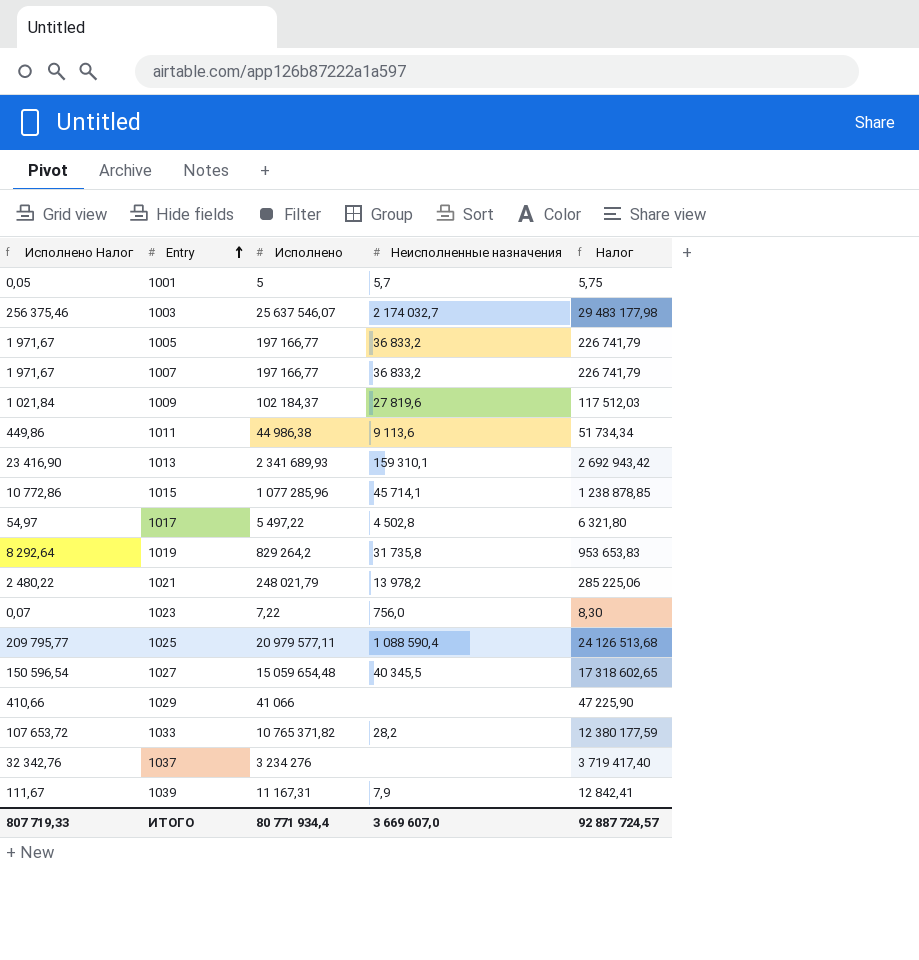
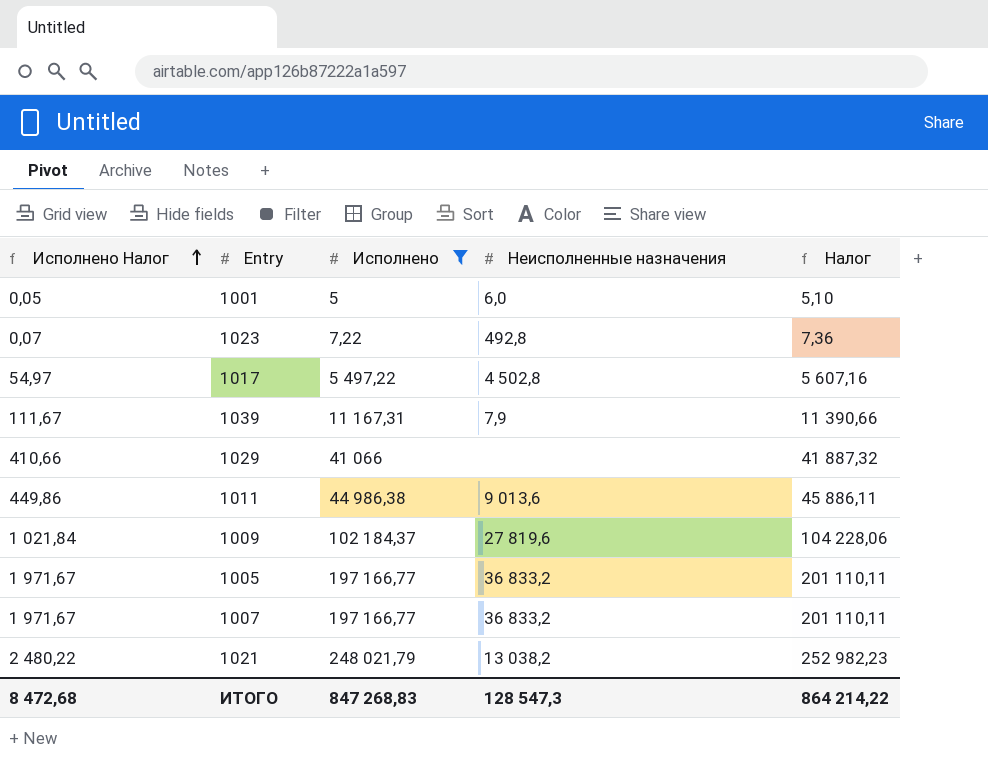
filter: none -> Исполнено <= 248 021,79
row order: Entry ascending -> Исполнено Налог ascending
column Налог | formula: [Исполнено] * 1,15 -> [Исполнено] * 1,02
1001 | Неисполненные назначения: 5,7 -> 6,0
1023 | Неисполненные назначения: 756,0 -> 492,8
1011 | Неисполненные назначения: 9 113,6 -> 9 013,6
1021 | Неисполненные назначения: 13 978,2 -> 13 038,2
ИТОГО | Исполнено Налог: 807 719,33 -> 8 472,68
ИТОГО | Исполнено: 80 771 934,4 -> 847 268,83
ИТОГО | Неисполненные назначения: 3 669 607,0 -> 128 547,3
ИТОГО | Налог: 92 887 724,57 -> 864 214,22

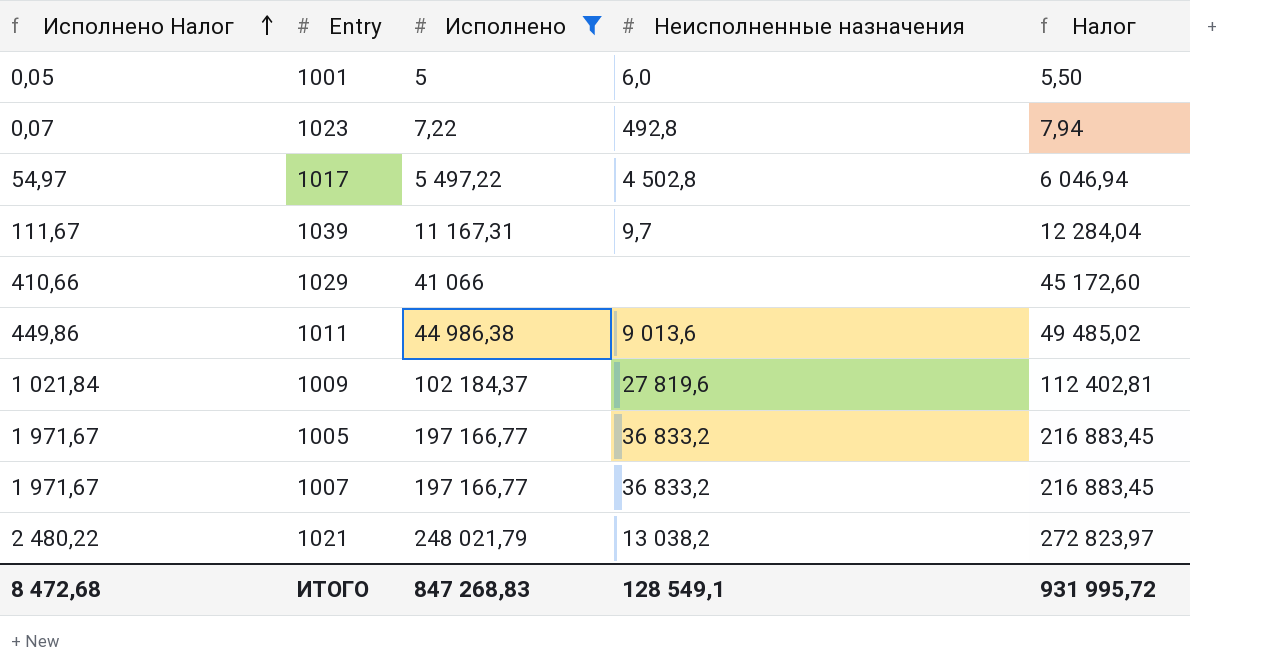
column Налог | formula: [Исполнено] * 1,02 -> [Исполнено] * 1,1
1039 | Неисполненные назначения: 7,9 -> 9,7
ИТОГО | Неисполненные назначения: 128 547,3 -> 128 549,1
ИТОГО | Налог: 864 214,22 -> 931 995,72

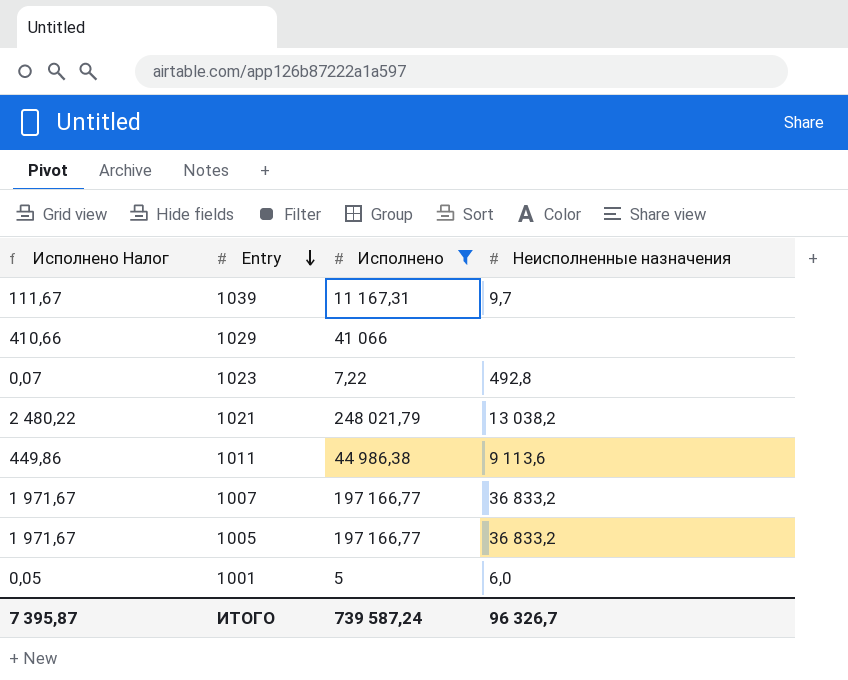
row order: Исполнено Налог ascending -> Entry descending
column Налог | formula: [Исполнено] * 1,1 -> none
row 1017: 54,97 | 5 497,22 | 4 502,8 | 6 046,94 -> none
row 1009: 1 021,84 | 102 184,37 | 27 819,6 | 112 402,81 -> none
1011 | Неисполненные назначения: 9 013,6 -> 9 113,6
ИТОГО | Исполнено Налог: 8 472,68 -> 7 395,87
ИТОГО | Исполнено: 847 268,83 -> 739 587,24
ИТОГО | Неисполненные назначения: 128 549,1 -> 96 326,7

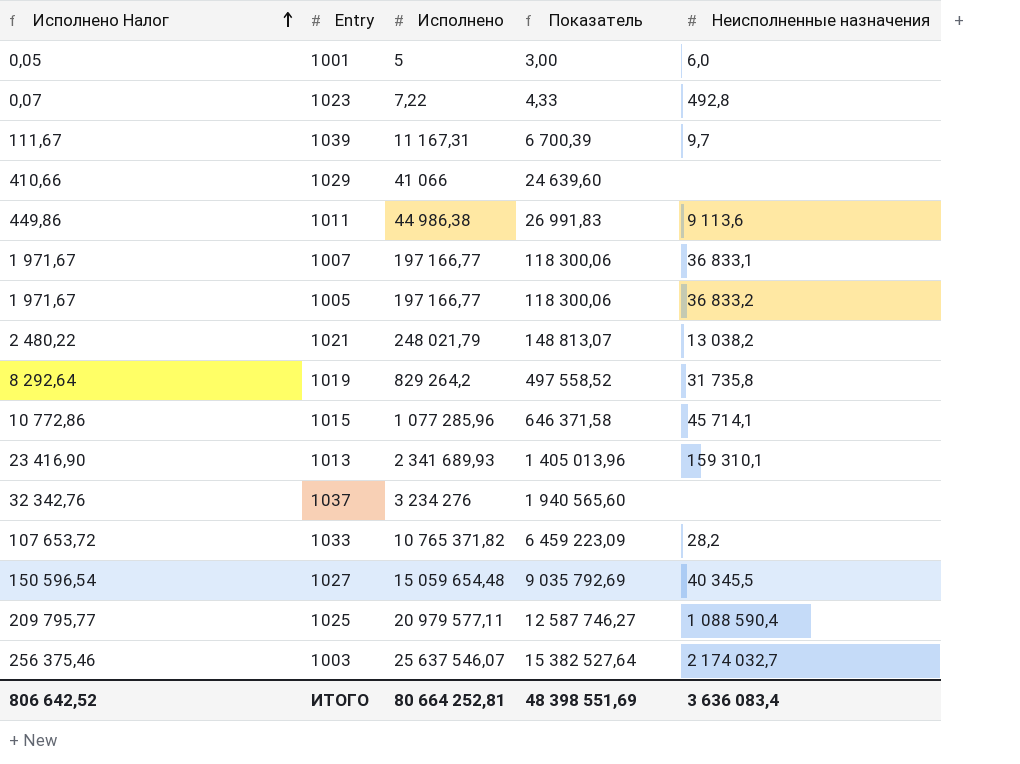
filter: Исполнено <= 248 021,79 -> none
row order: Entry descending -> Исполнено Налог ascending
column Показатель | formula: none -> [Исполнено] * 0,6
1007 | Неисполненные назначения: 36 833,2 -> 36 833,1
ИТОГО | Исполнено Налог: 7 395,87 -> 806 642,52
ИТОГО | Исполнено: 739 587,24 -> 80 664 252,81
ИТОГО | Неисполненные назначения: 96 326,7 -> 3 636 083,4

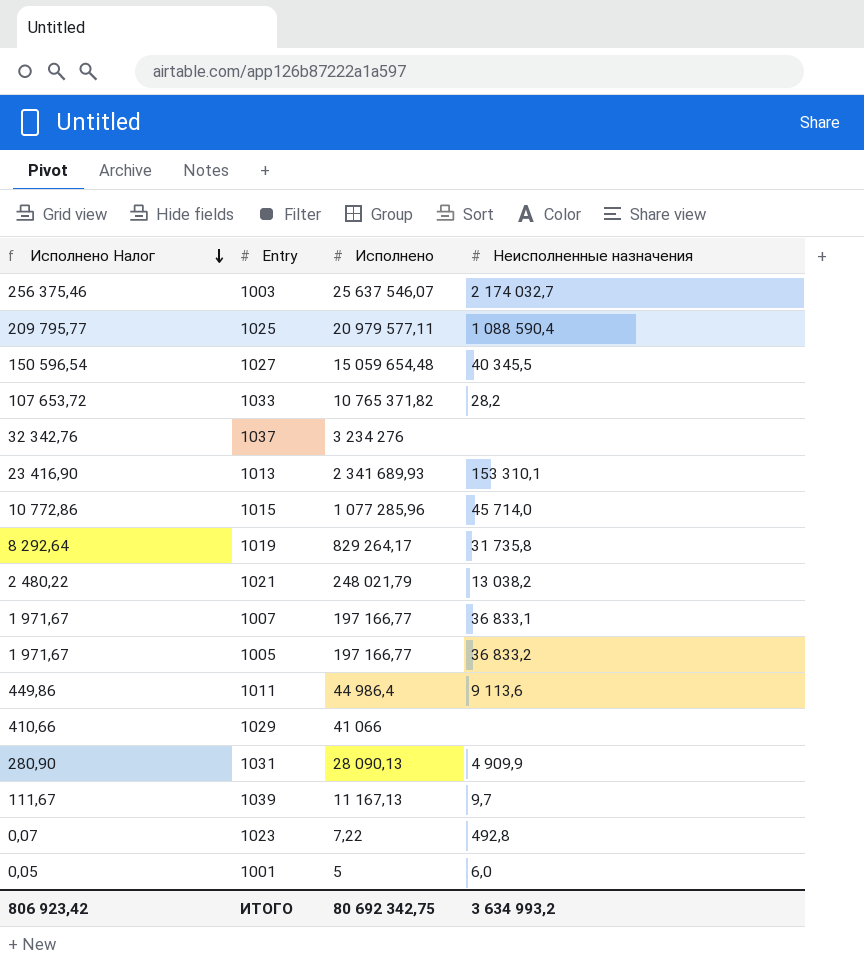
row order: Исполнено Налог ascending -> Исполнено Налог descending
column Показатель | formula: [Исполнено] * 0,6 -> none
1013 | Неисполненные назначения: 159 310,1 -> 153 310,1
1015 | Неисполненные назначения: 45 714,1 -> 45 714,0
1019 | Исполнено: 829 264,2 -> 829 264,17
1011 | Исполнено: 44 986,38 -> 44 986,4
row 1031: none -> 280,90 | 28 090,13 | 4 909,9
1039 | Исполнено: 11 167,31 -> 11 167,13
ИТОГО | Исполнено Налог: 806 642,52 -> 806 923,42
ИТОГО | Исполнено: 80 664 252,81 -> 80 692 342,75
ИТОГО | Неисполненные назначения: 3 636 083,4 -> 3 634 993,2

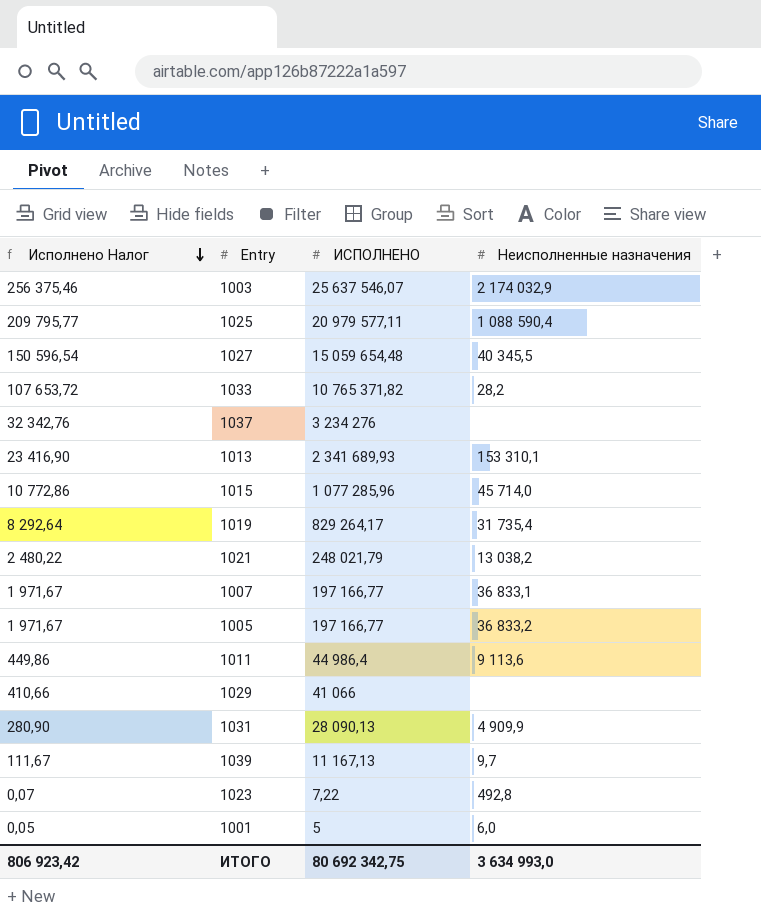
column name: Исполнено -> ИСПОЛНЕНО
1003 | Неисполненные назначения: 2 174 032,7 -> 2 174 032,9
1019 | Неисполненные назначения: 31 735,8 -> 31 735,4
ИТОГО | Неисполненные назначения: 3 634 993,2 -> 3 634 993,0

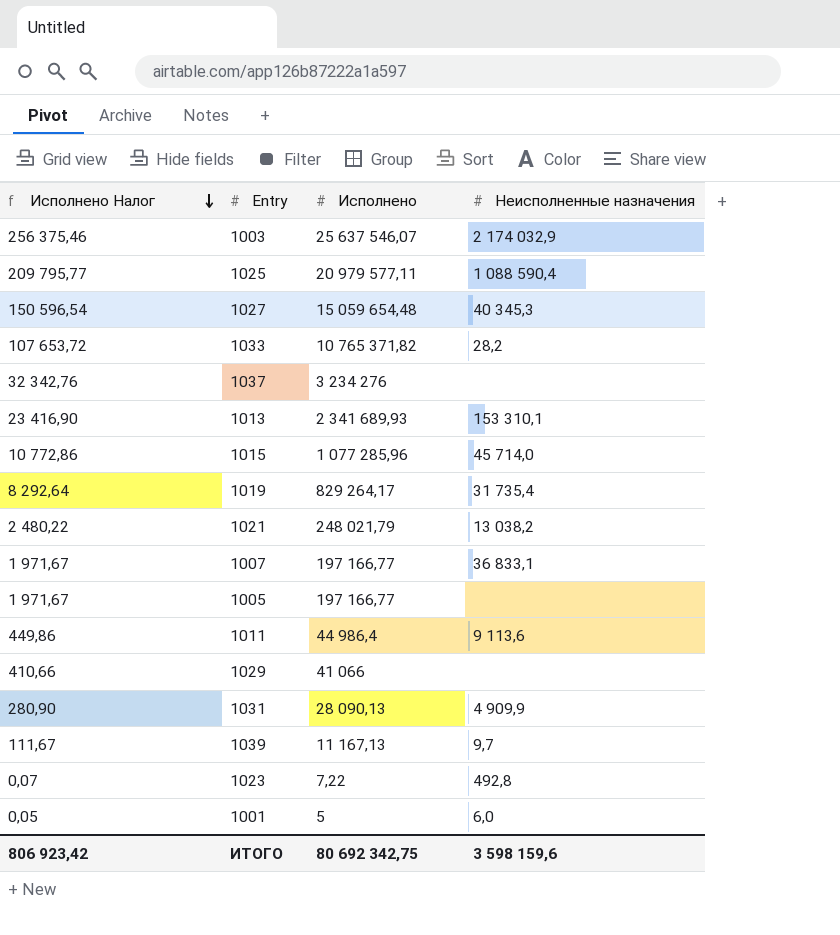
column name: ИСПОЛНЕНО -> Исполнено
1027 | Неисполненные назначения: 40 345,5 -> 40 345,3
1005 | Неисполненные назначения: 36 833,2 -> none
ИТОГО | Неисполненные назначения: 3 634 993,0 -> 3 598 159,6

